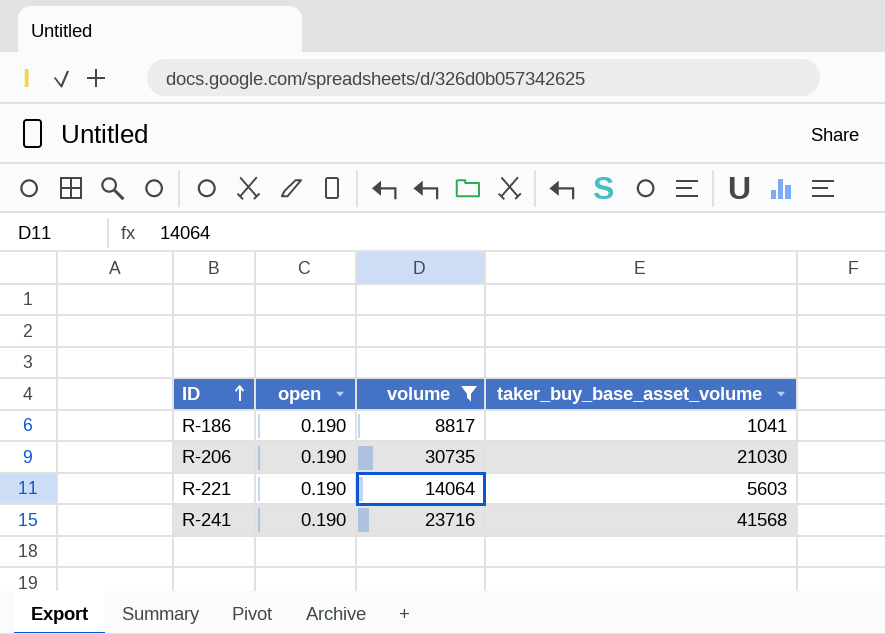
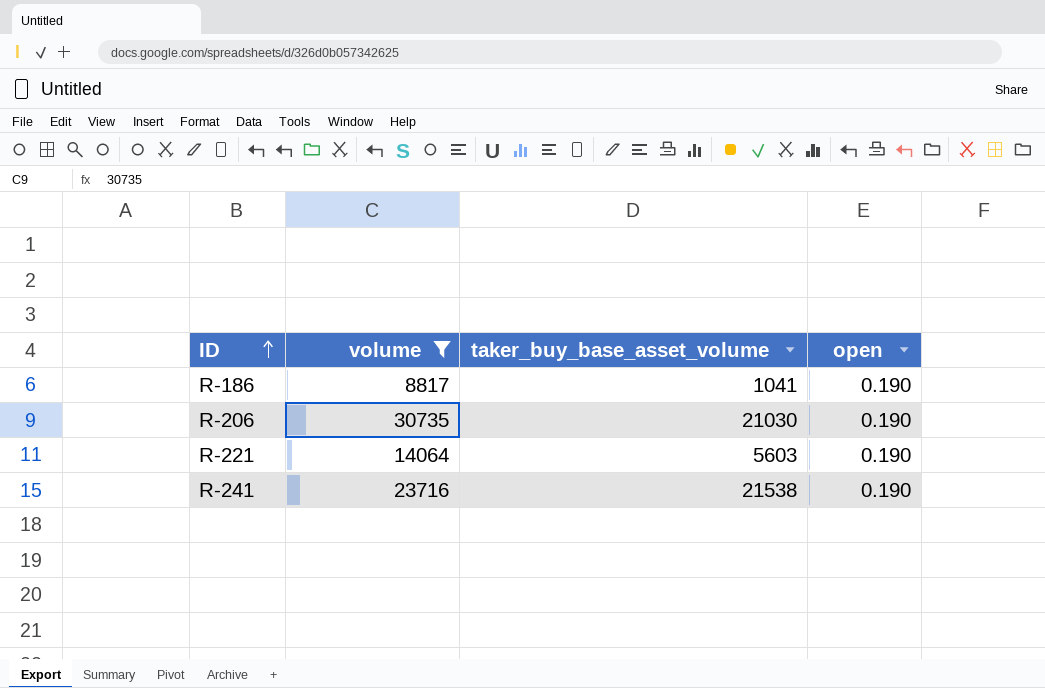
column open | position: 2 -> 4
R-241 | taker_buy_base_asset_volume: 41568 -> 21538

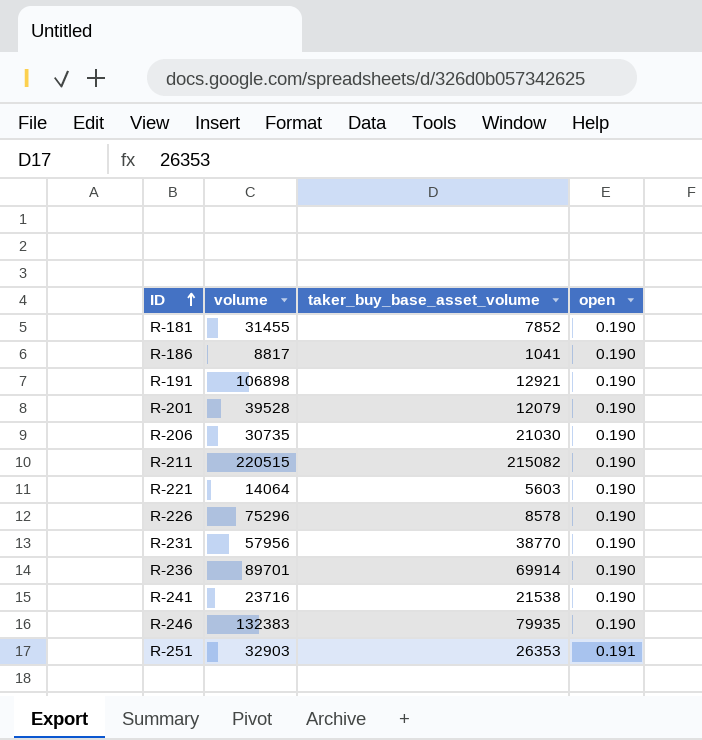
filter: volume <= 30735 -> none

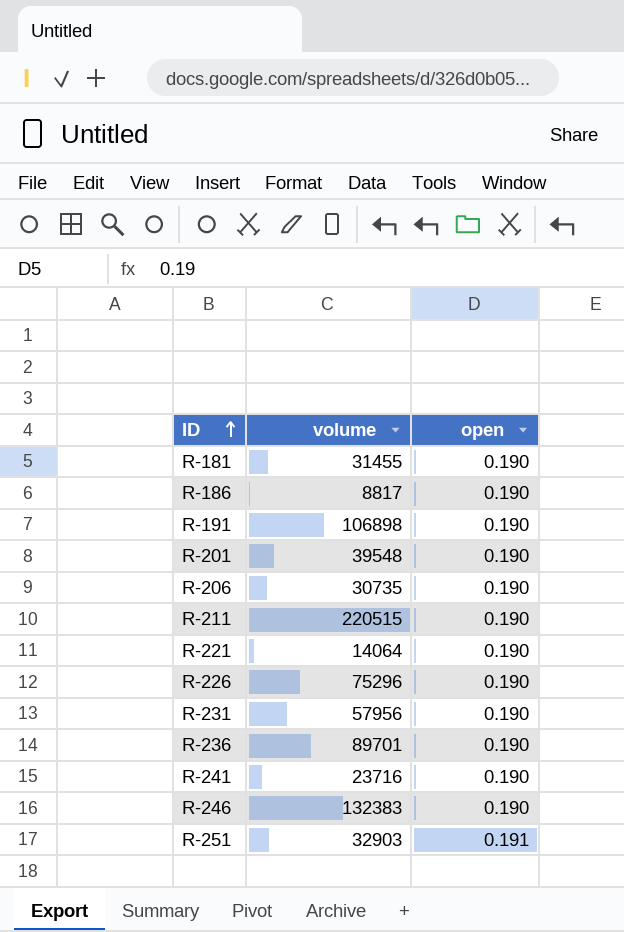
column taker_buy_base_asset_volume | position: 3 -> none
R-201 | volume: 39528 -> 39548

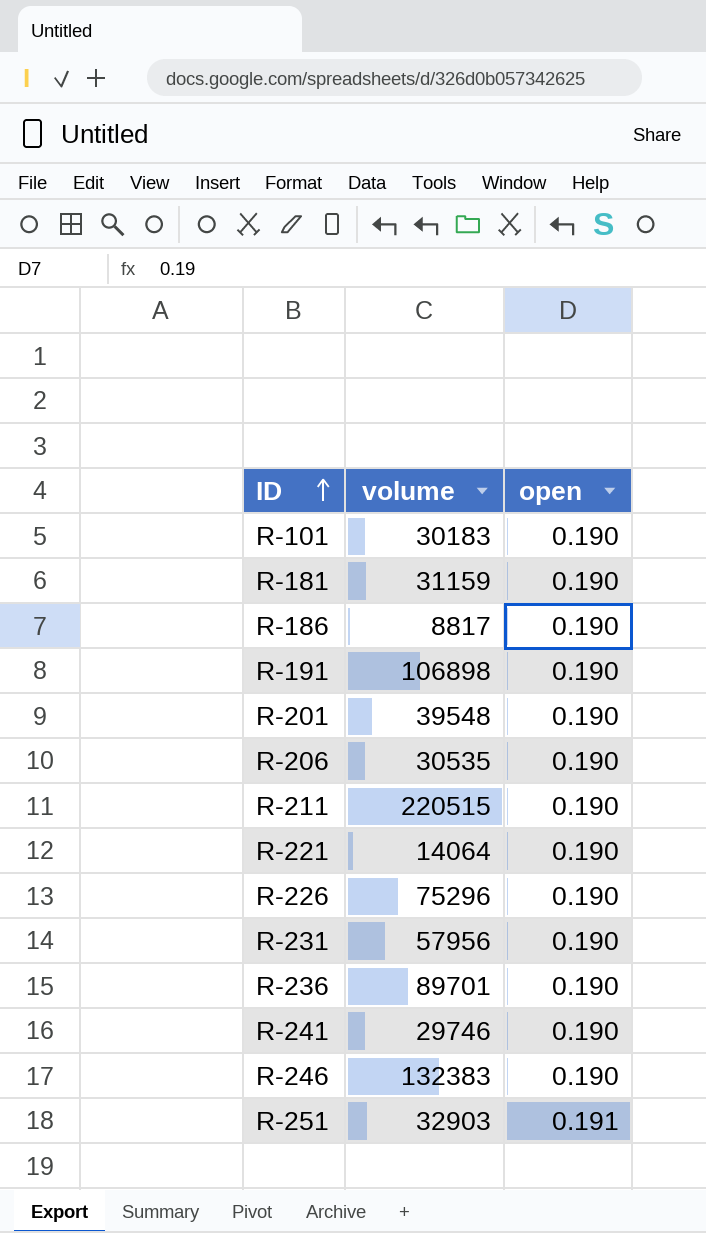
row R-101: none -> 30183 | 0.190
R-181 | volume: 31455 -> 31159
R-206 | volume: 30735 -> 30535
R-241 | volume: 23716 -> 29746

